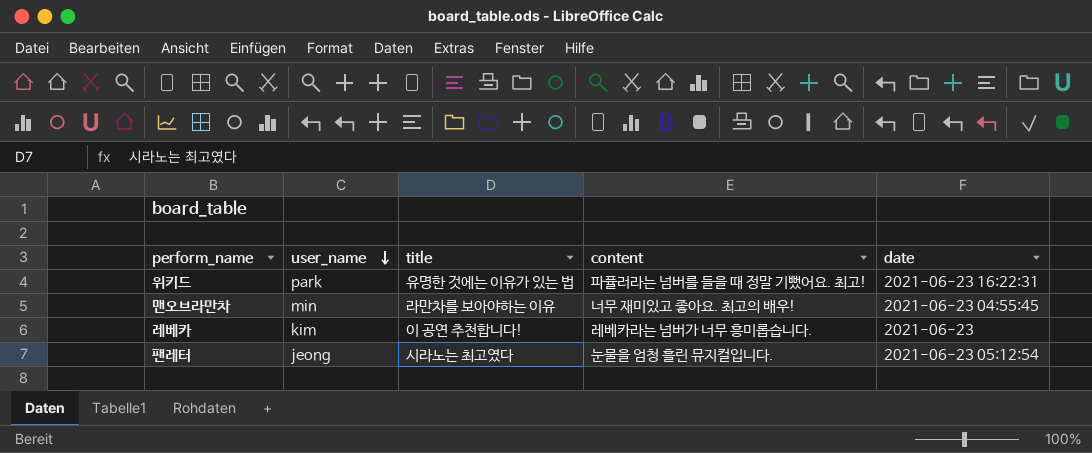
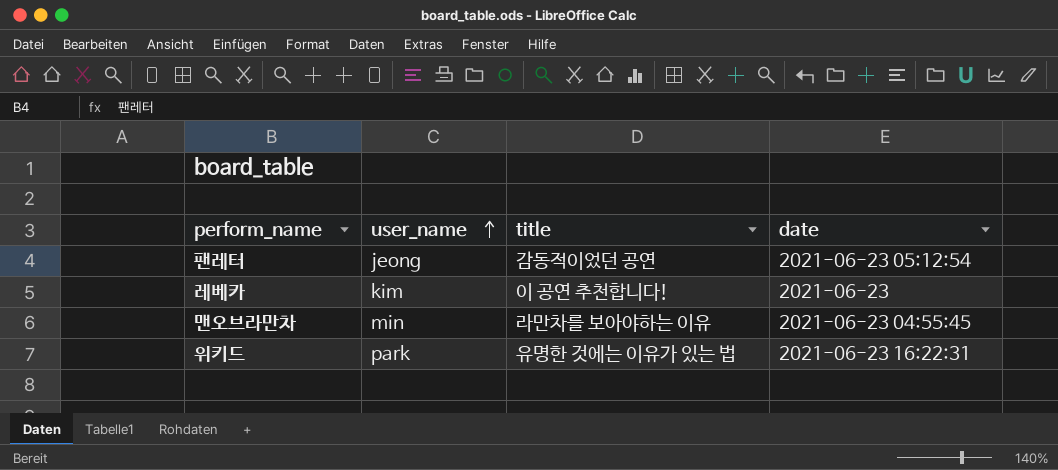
row order: user_name descending -> user_name ascending
column content | position: 4 -> none
팬레터 | title: 시라노는 최고였다 -> 감동적이었던 공연

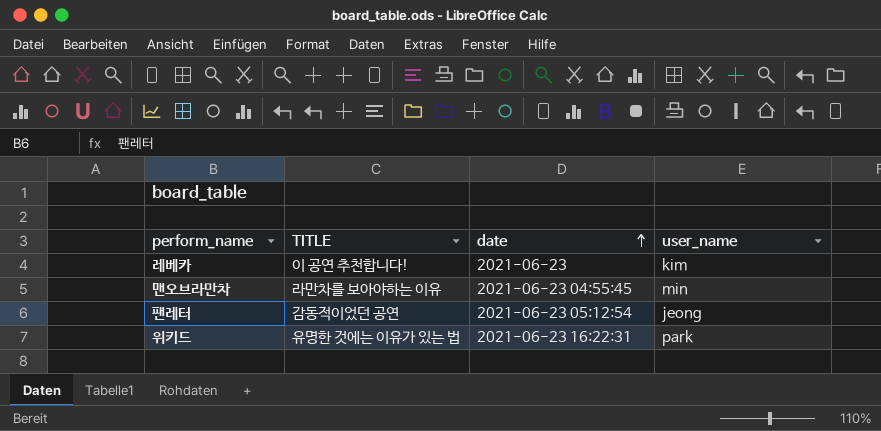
row order: user_name ascending -> date ascending
column name: title -> TITLE
column user_name | position: 2 -> 4

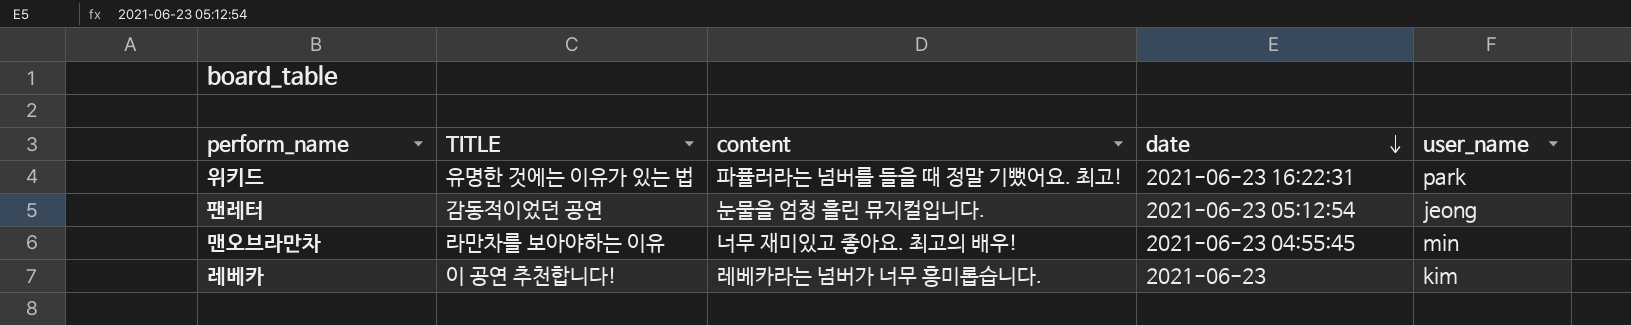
row order: date ascending -> date descending
column content | position: none -> 3

